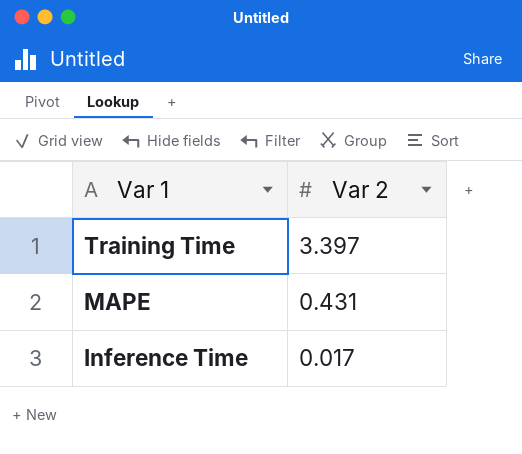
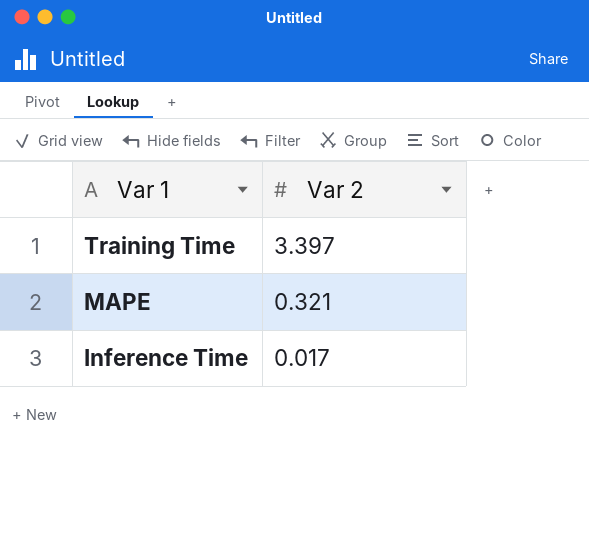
MAPE | Var 2: 0.431 -> 0.321

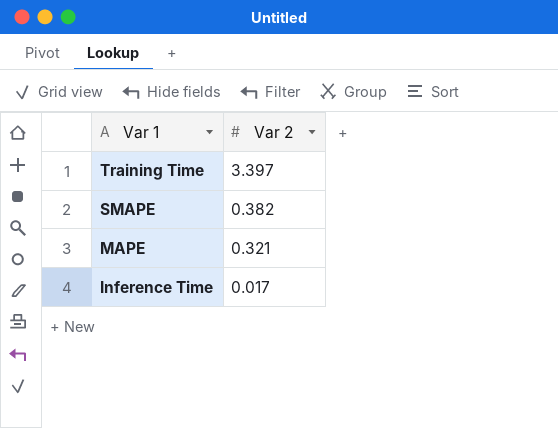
row SMAPE: none -> 0.382

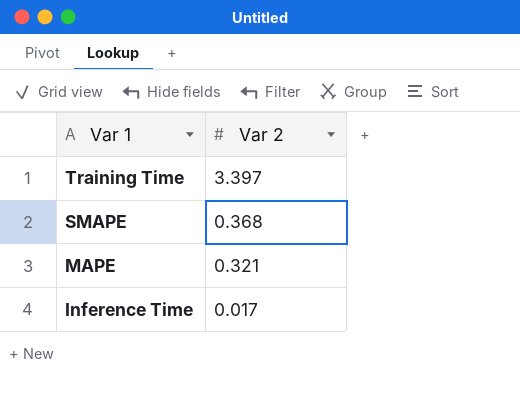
SMAPE | Var 2: 0.382 -> 0.368

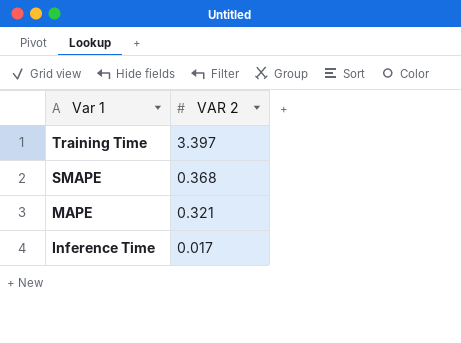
column name: Var 2 -> VAR 2

